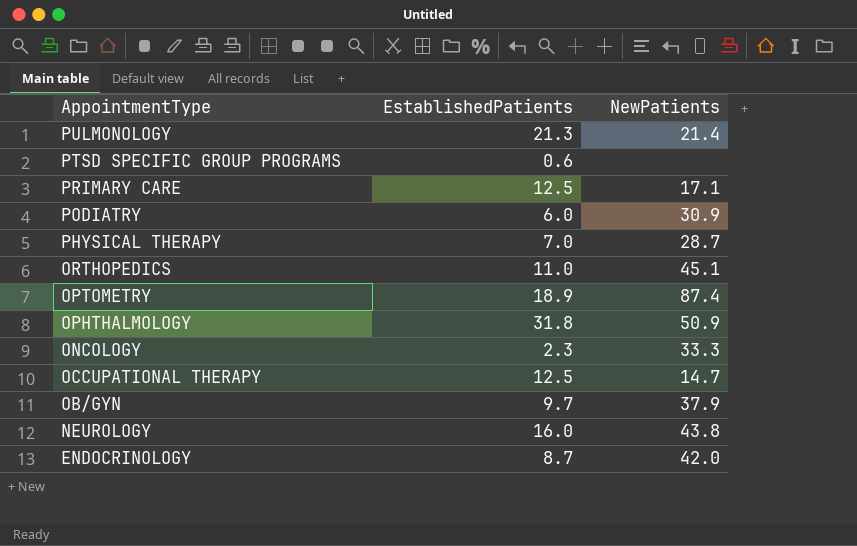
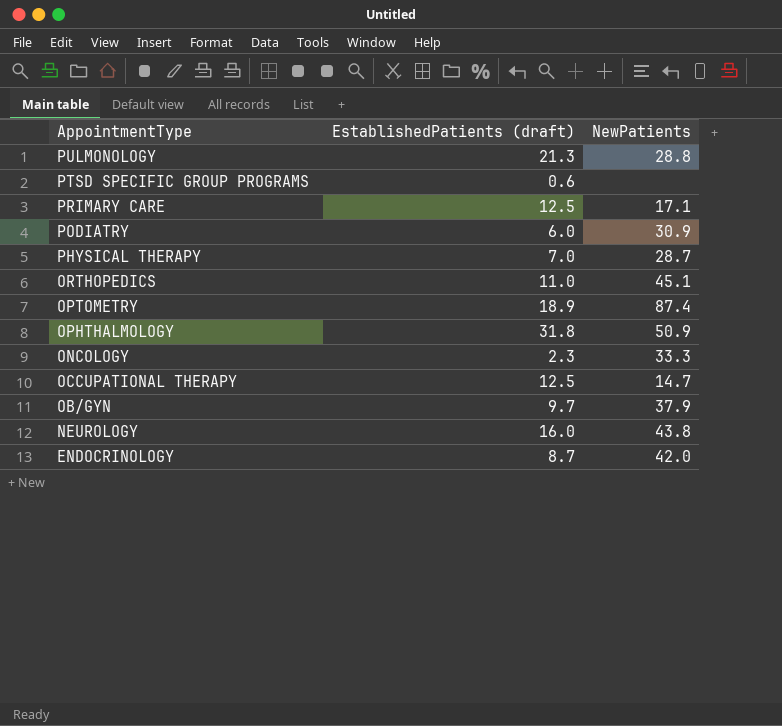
column name: EstablishedPatients -> EstablishedPatients (draft)
PULMONOLOGY | NewPatients: 21.4 -> 28.8

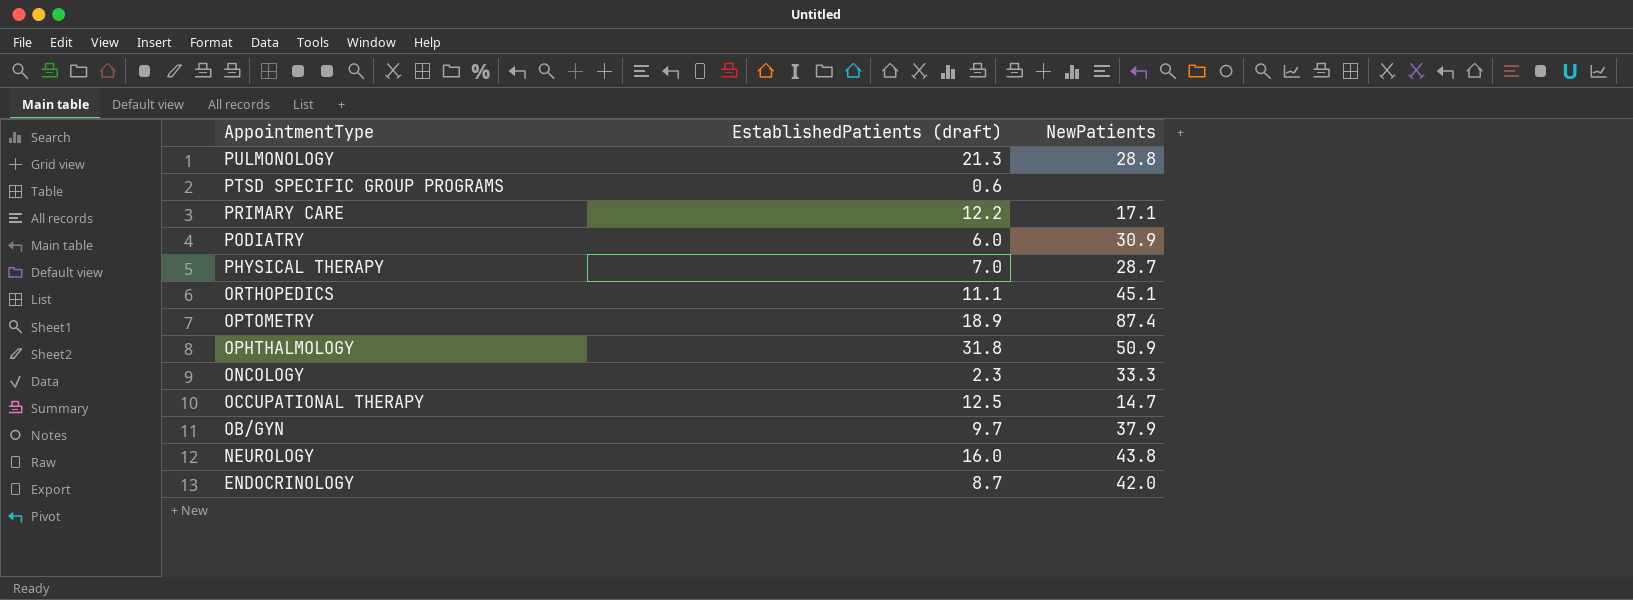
PRIMARY CARE | EstablishedPatients (draft): 12.5 -> 12.2
ORTHOPEDICS | EstablishedPatients (draft): 11.0 -> 11.1

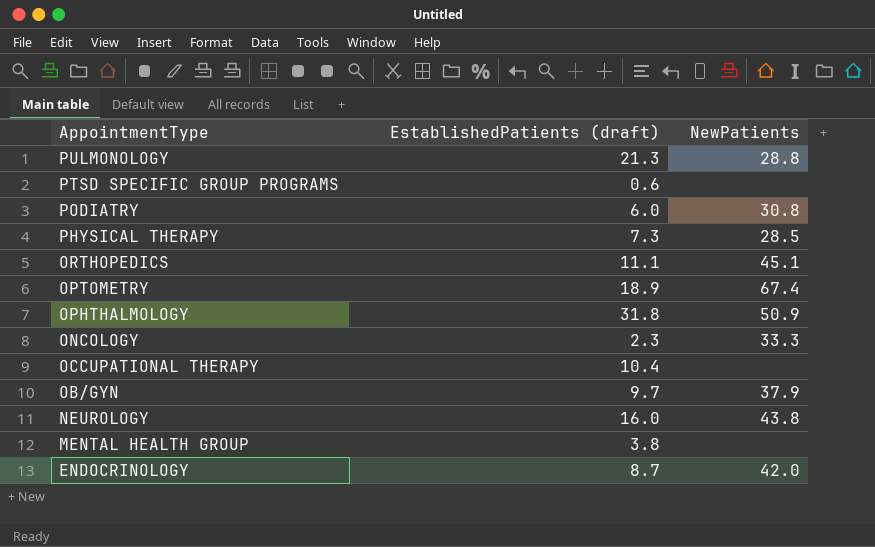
row PRIMARY CARE: 12.2 | 17.1 -> none
PODIATRY | NewPatients: 30.9 -> 30.8
PHYSICAL THERAPY | EstablishedPatients (draft): 7.0 -> 7.3
PHYSICAL THERAPY | NewPatients: 28.7 -> 28.5
OPTOMETRY | NewPatients: 87.4 -> 67.4
OCCUPATIONAL THERAPY | EstablishedPatients (draft): 12.5 -> 10.4
OCCUPATIONAL THERAPY | NewPatients: 14.7 -> none
row MENTAL HEALTH GROUP: none -> 3.8 | none

